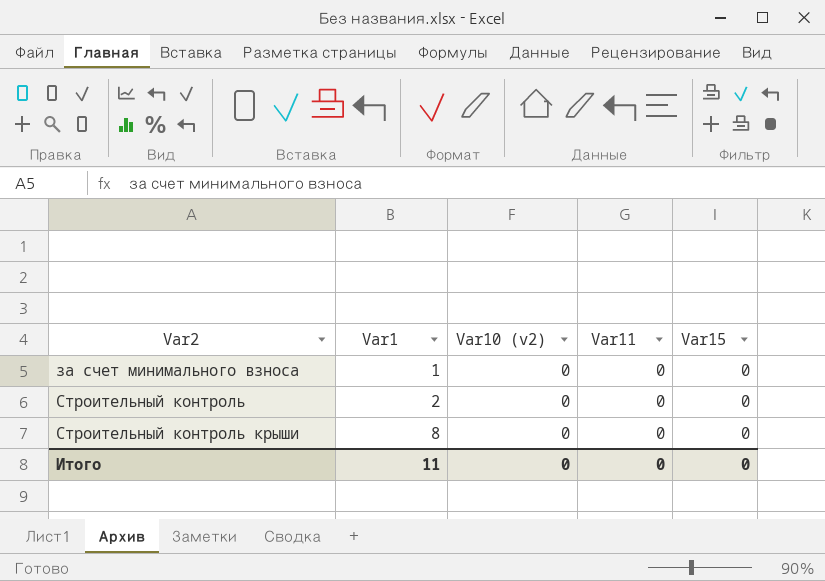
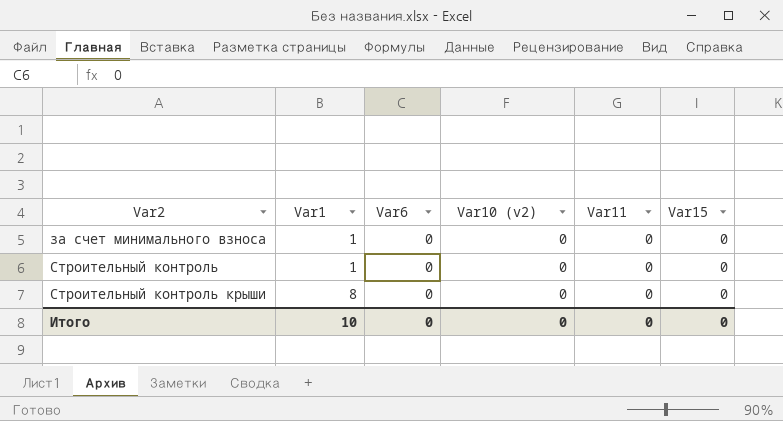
column Var6 | position: none -> 3
Строительный контроль | Var1: 2 -> 1
Итого | Var1: 11 -> 10

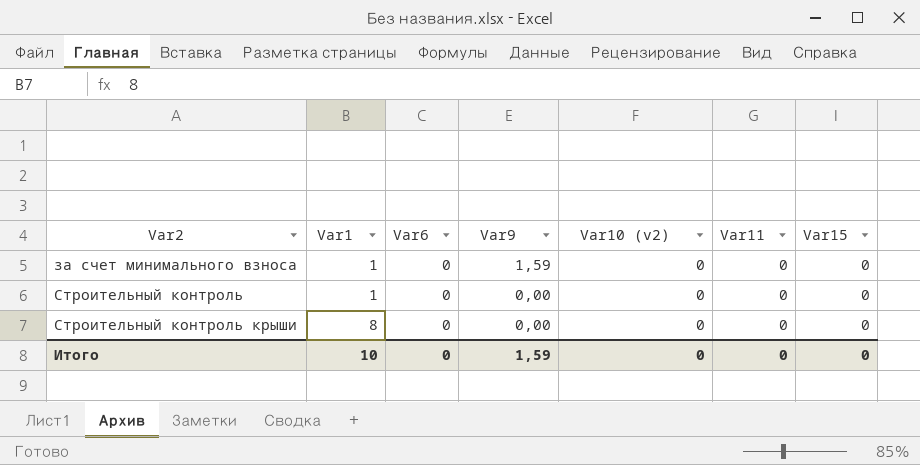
column Var9 | position: none -> 4

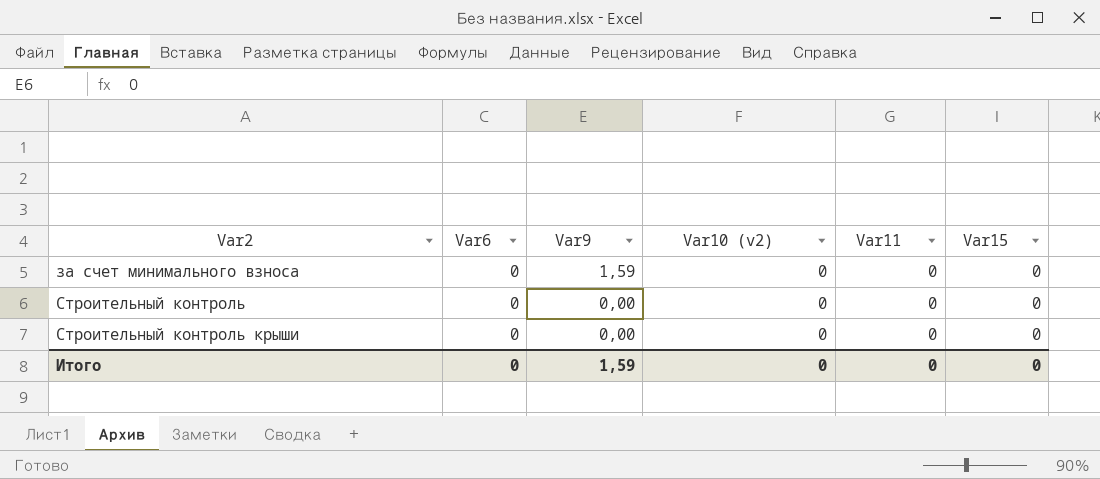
column Var1 | position: 2 -> none

